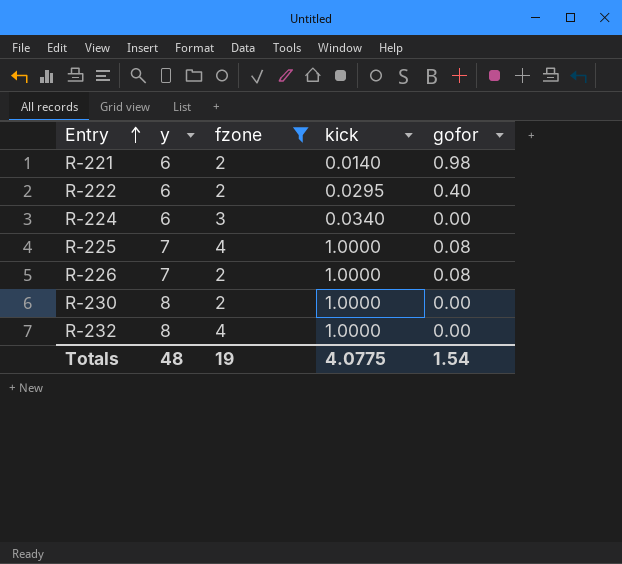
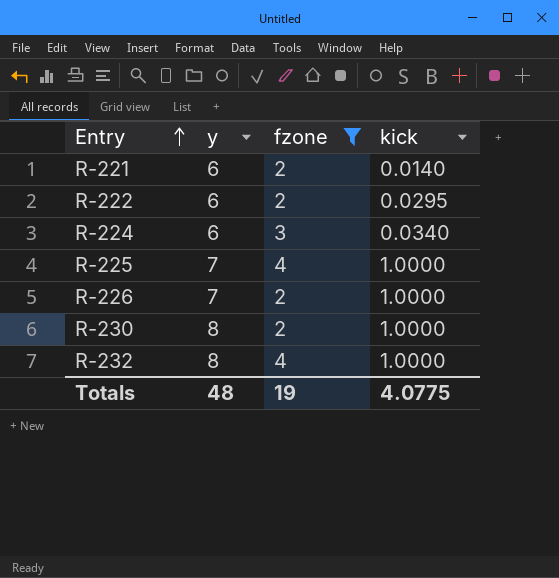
column gofor | position: 5 -> none

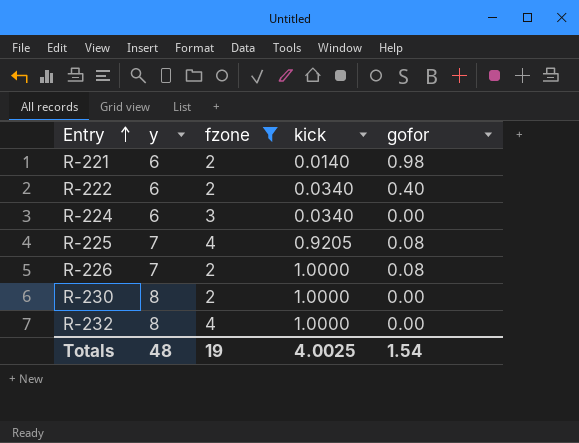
column gofor | position: none -> 5
R-222 | kick: 0.0295 -> 0.0340
R-225 | kick: 1.0000 -> 0.9205
Totals | kick: 4.0775 -> 4.0025

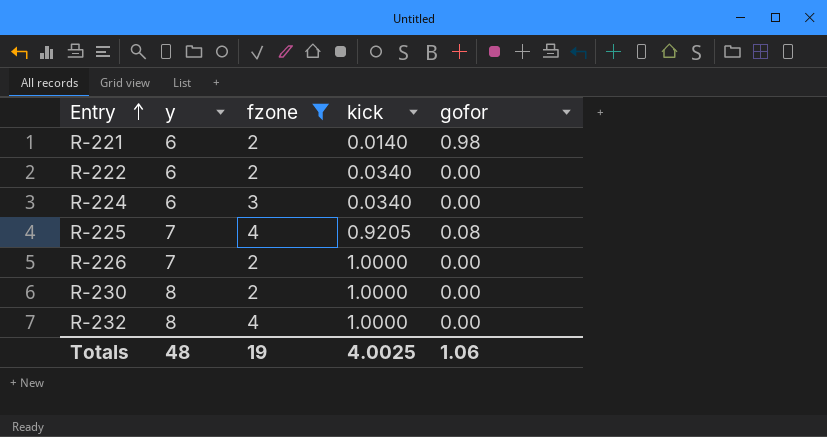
R-222 | gofor: 0.40 -> 0.00
R-226 | gofor: 0.08 -> 0.00
Totals | gofor: 1.54 -> 1.06

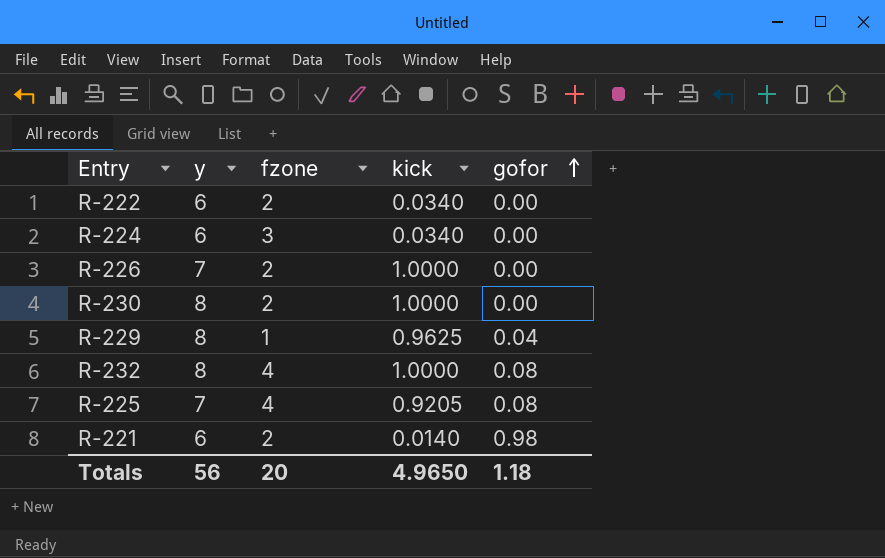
filter: fzone != 1 -> none
row order: Entry ascending -> gofor ascending
R-232 | gofor: 0.00 -> 0.08
Totals | y: 48 -> 56
Totals | fzone: 19 -> 20
Totals | kick: 4.0025 -> 4.9650
Totals | gofor: 1.06 -> 1.18

